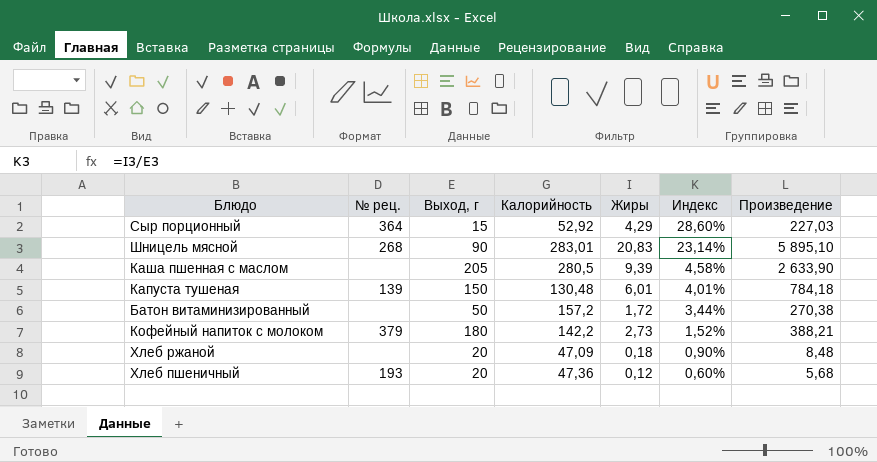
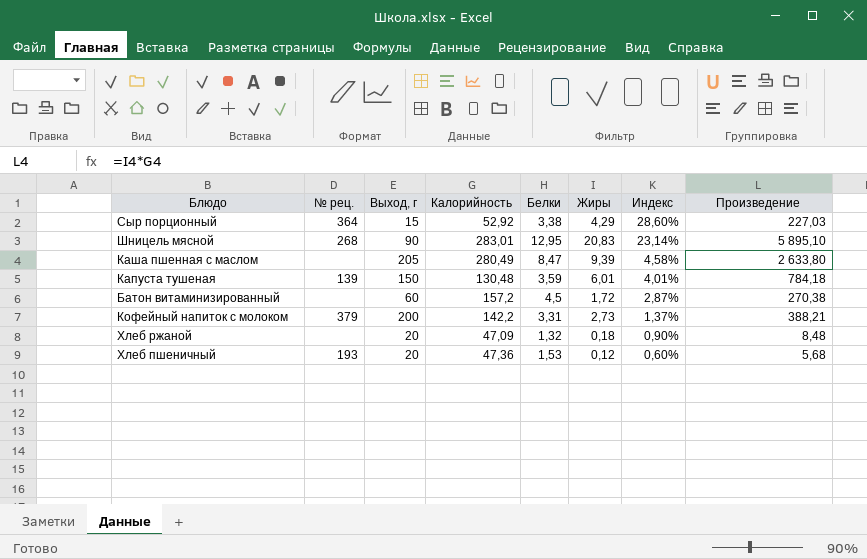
column Белки | position: none -> 5
Каша пшенная с маслом | Калорийность: 280,5 -> 280,49
Каша пшенная с маслом | Произведение: 2 633,90 -> 2 633,80
Батон витаминизированный | Выход, г: 50 -> 60
Батон витаминизированный | Индекс: 3,44% -> 2,87%
Кофейный напиток с молоком | Выход, г: 180 -> 200
Кофейный напиток с молоком | Индекс: 1,52% -> 1,37%

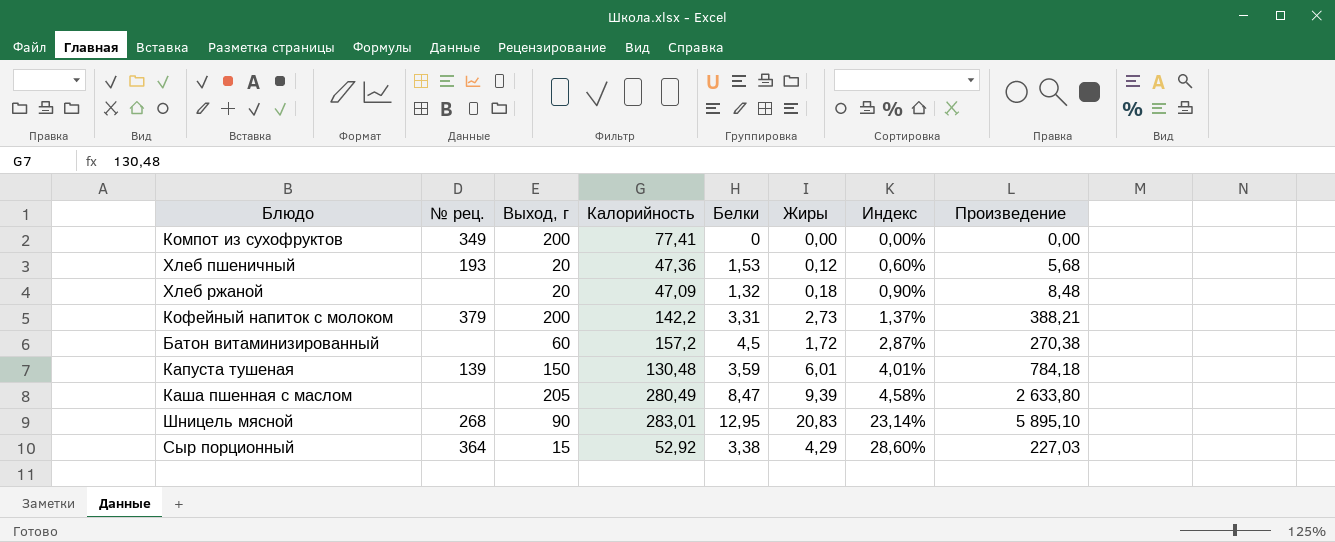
row order: Индекс descending -> Индекс ascending
row Компот из сухофруктов: none -> 349 | 200 | 77,41 | 0 | 0,00 | 0,00% | 0,00

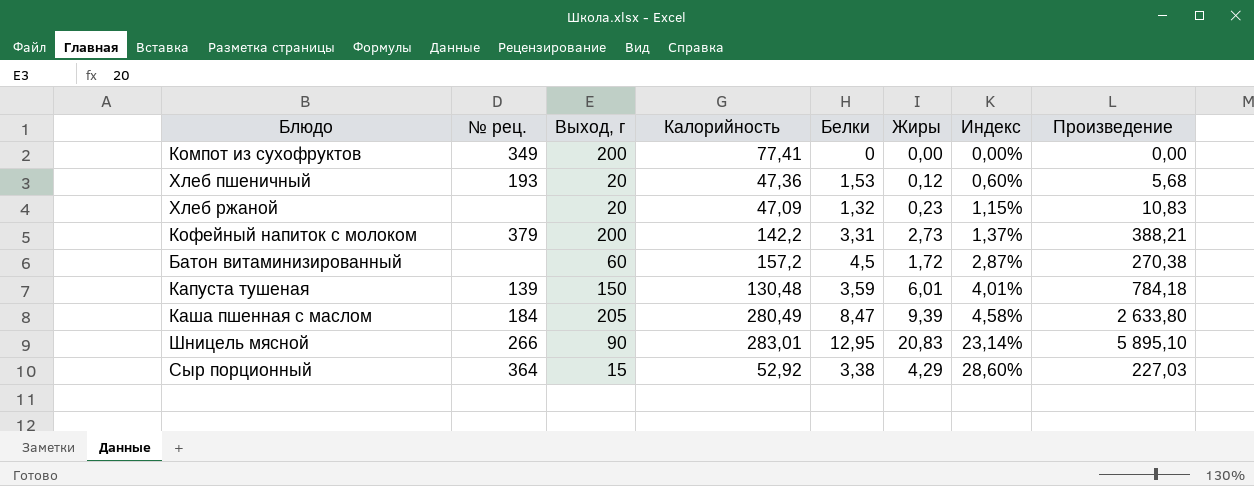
Хлеб ржаной | Жиры: 0,18 -> 0,23
Хлеб ржаной | Индекс: 0,90% -> 1,15%
Хлеб ржаной | Произведение: 8,48 -> 10,83
Каша пшенная с маслом | № рец.: none -> 184
Шницель мясной | № рец.: 268 -> 266

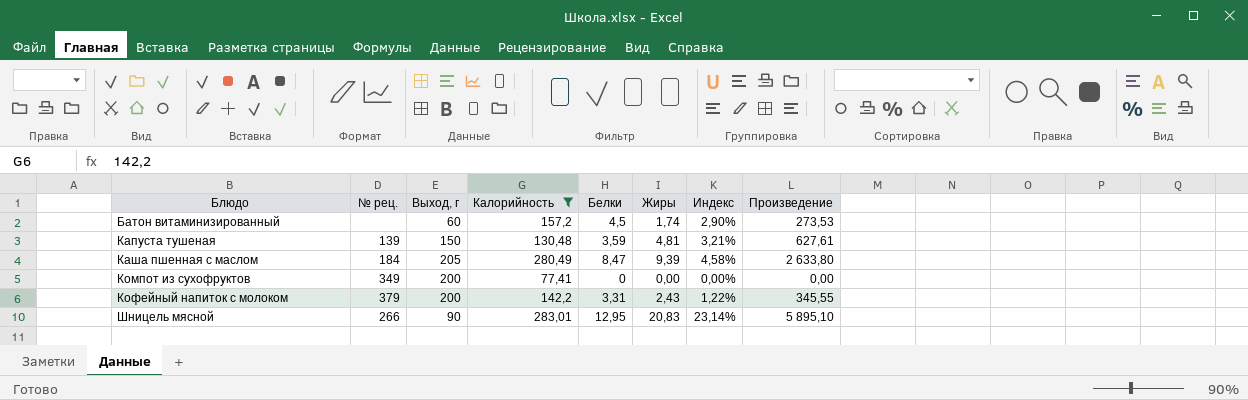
filter: none -> Калорийность >= 77,41
row order: Индекс ascending -> Блюдо ascending
Батон витаминизированный | Жиры: 1,72 -> 1,74
Батон витаминизированный | Индекс: 2,87% -> 2,90%
Батон витаминизированный | Произведение: 270,38 -> 273,53
Капуста тушеная | Жиры: 6,01 -> 4,81
Капуста тушеная | Индекс: 4,01% -> 3,21%
Капуста тушеная | Произведение: 784,18 -> 627,61
Кофейный напиток с молоком | Жиры: 2,73 -> 2,43
Кофейный напиток с молоком | Индекс: 1,37% -> 1,22%
Кофейный напиток с молоком | Произведение: 388,21 -> 345,55

